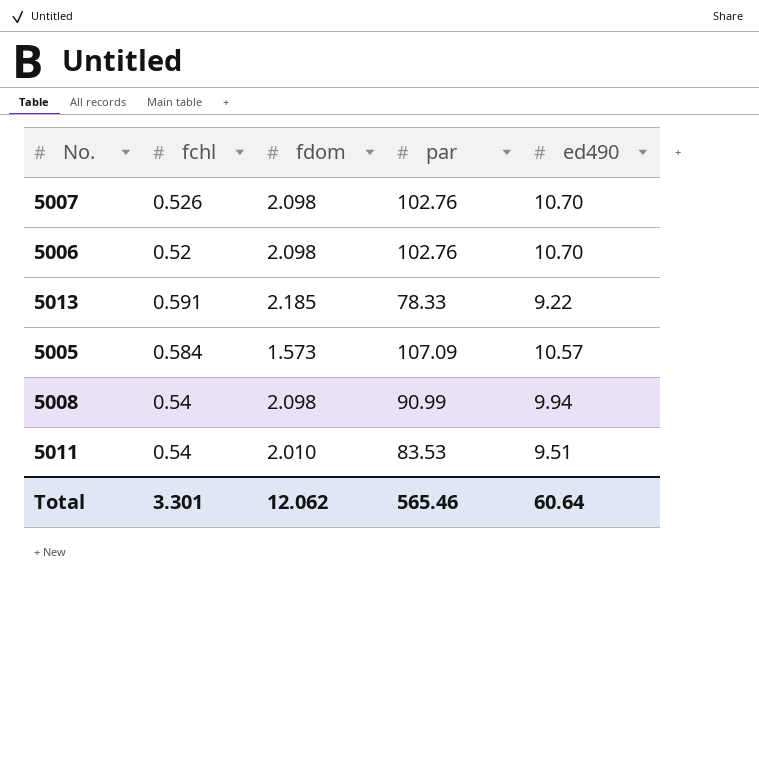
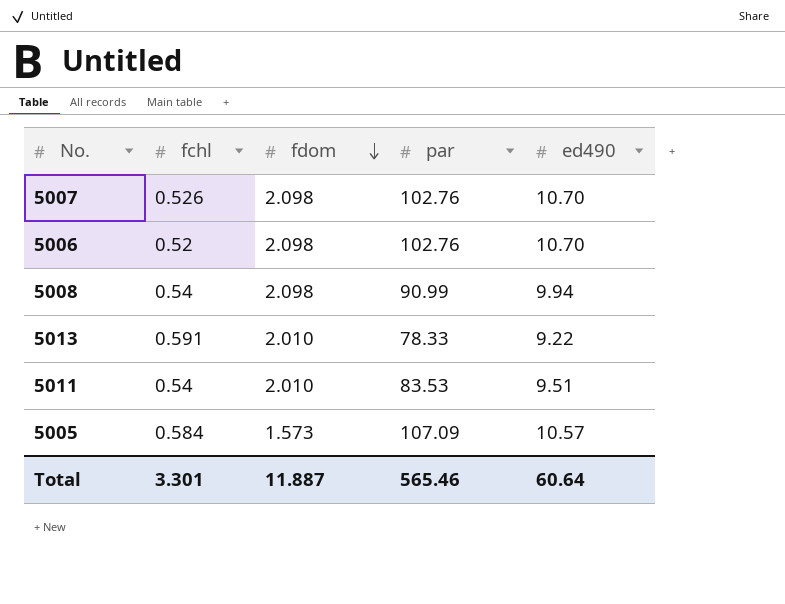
row order: none -> fdom descending
5013 | fdom: 2.185 -> 2.010
Total | fdom: 12.062 -> 11.887

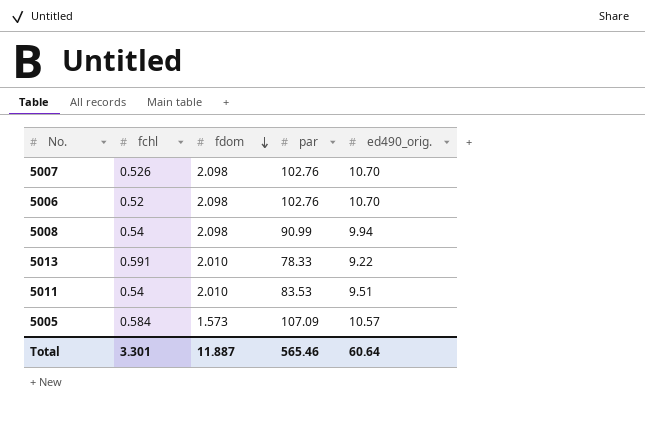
column name: ed490 -> ed490_orig.

